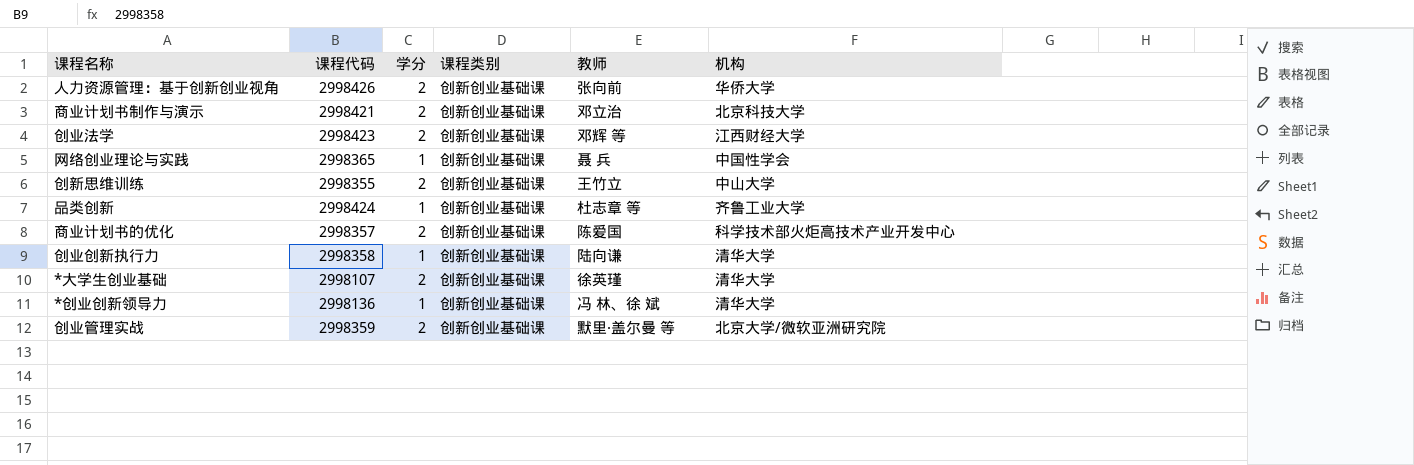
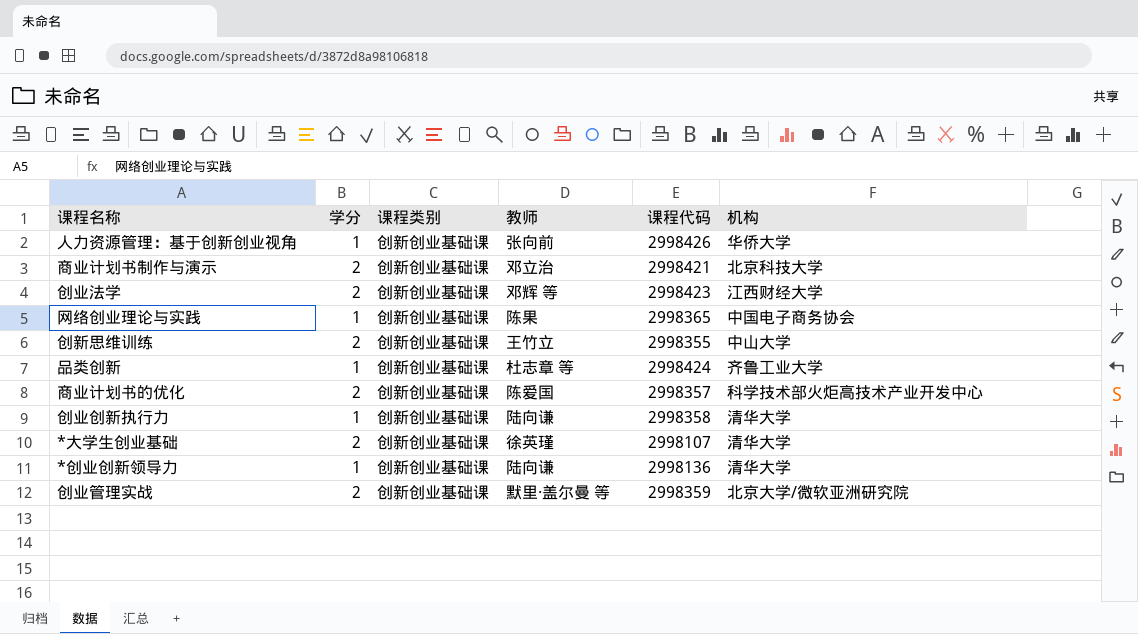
column 课程代码 | position: 2 -> 5
人力资源管理：基于创新创业视角 | 学分: 2 -> 1
网络创业理论与实践 | 教师: 聂 兵 -> 陈果
网络创业理论与实践 | 机构: 中国性学会 -> 中国电子商务协会
*创业创新领导力 | 教师: 冯 林、徐 斌 -> 陆向谦

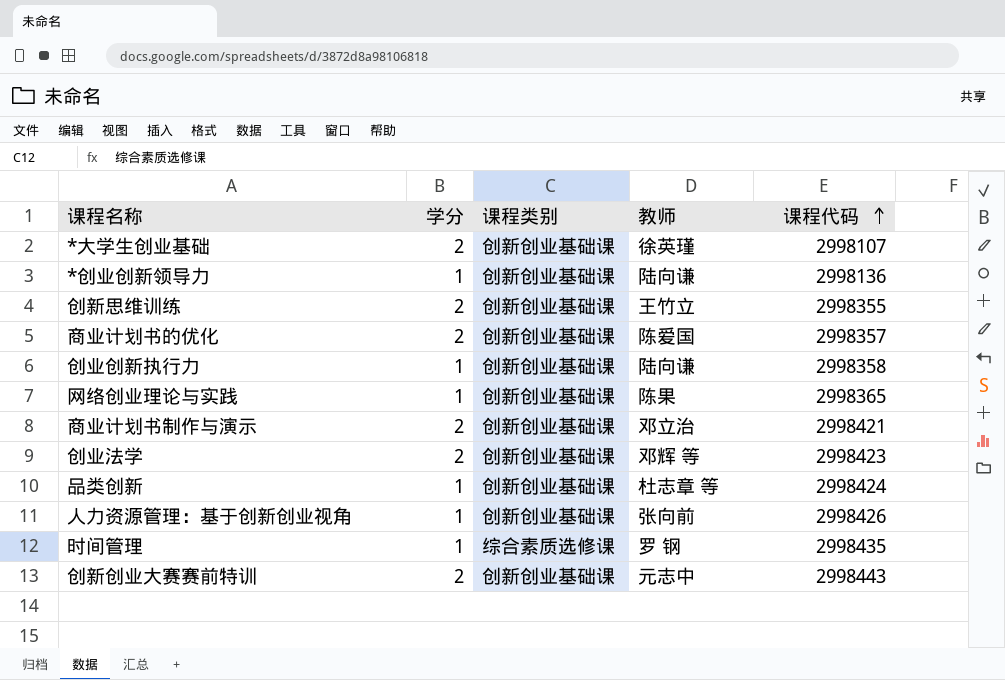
row order: none -> 课程代码 ascending
column 机构 | position: 6 -> none
row 创业管理实战: 2 | 创新创业基础课 | 默里·盖尔曼 等 | 2998359 | 北京大学/微软亚洲研究院 -> none
row 时间管理: none -> 1 | 综合素质选修课 | 罗 钢 | 2998435
row 创新创业大赛赛前特训: none -> 2 | 创新创业基础课 | 元志中 | 2998443

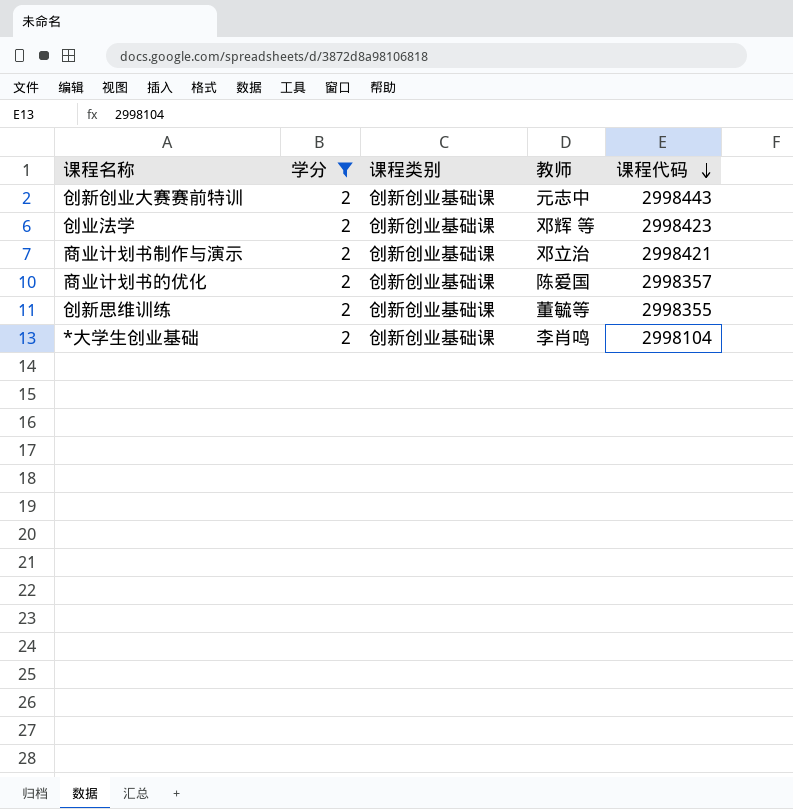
filter: none -> 学分 = 2
row order: 课程代码 ascending -> 课程代码 descending
创新思维训练 | 教师: 王竹立 -> 董毓等
*大学生创业基础 | 教师: 徐英瑾 -> 李肖鸣
*大学生创业基础 | 课程代码: 2998107 -> 2998104

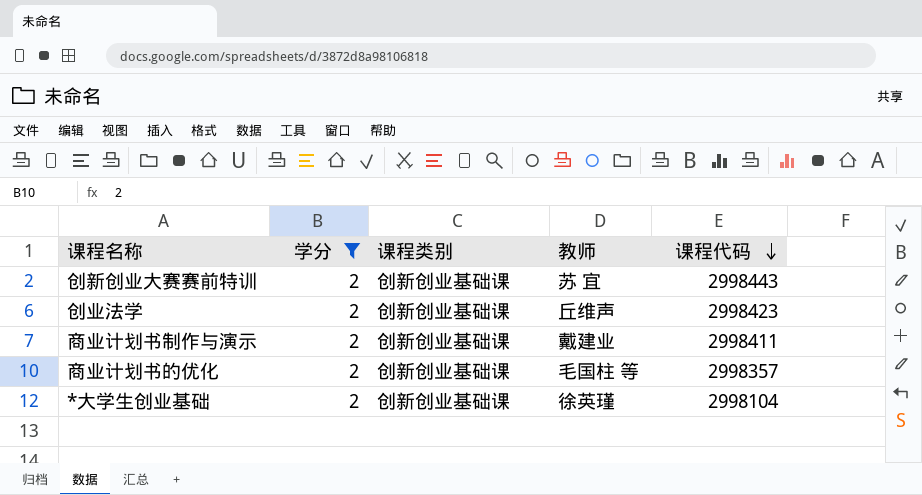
row 创新思维训练: 2 | 创新创业基础课 | 董毓等 | 2998355 -> none
创新创业大赛赛前特训 | 教师: 元志中 -> 苏 宜
创业法学 | 教师: 邓辉 等 -> 丘维声
商业计划书制作与演示 | 教师: 邓立治 -> 戴建业
商业计划书制作与演示 | 课程代码: 2998421 -> 2998411
商业计划书的优化 | 教师: 陈爱国 -> 毛国柱 等
*大学生创业基础 | 教师: 李肖鸣 -> 徐英瑾

